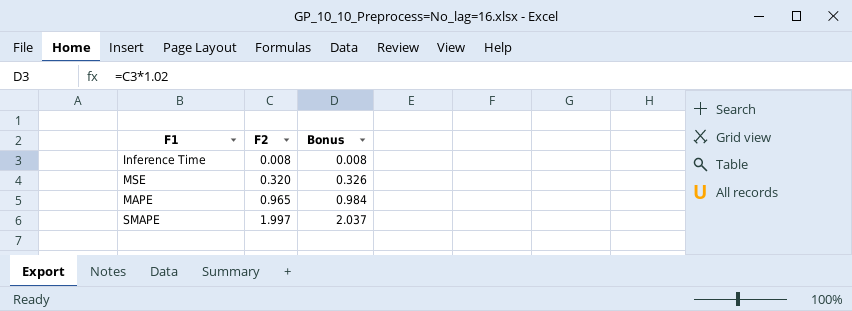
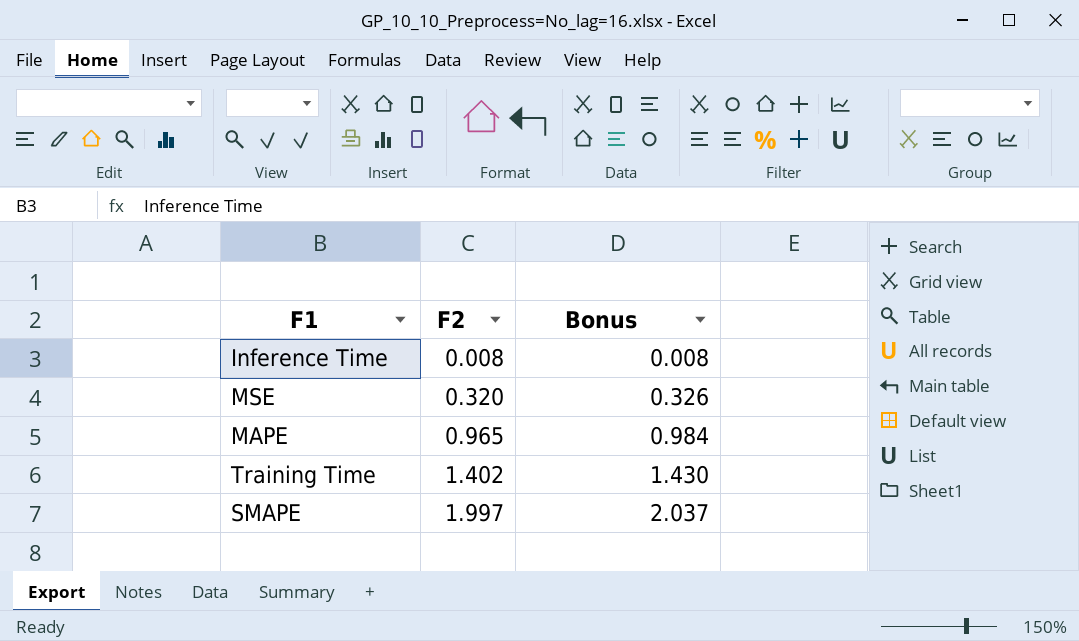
row Training Time: none -> 1.402 | 1.430

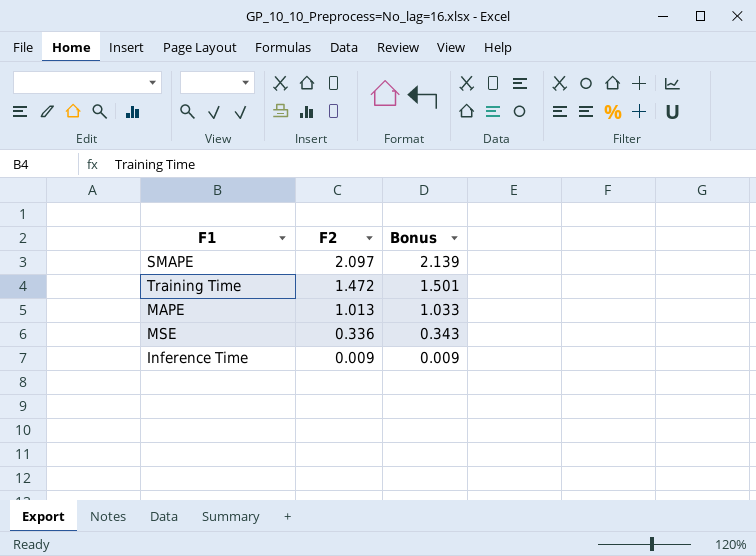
row order: F2 ascending -> F2 descending
SMAPE | F2: 1.997 -> 2.097
SMAPE | Bonus: 2.037 -> 2.139
Training Time | F2: 1.402 -> 1.472
Training Time | Bonus: 1.430 -> 1.501
MAPE | F2: 0.965 -> 1.013
MAPE | Bonus: 0.984 -> 1.033
MSE | F2: 0.320 -> 0.336
MSE | Bonus: 0.326 -> 0.343
Inference Time | F2: 0.008 -> 0.009
Inference Time | Bonus: 0.008 -> 0.009

